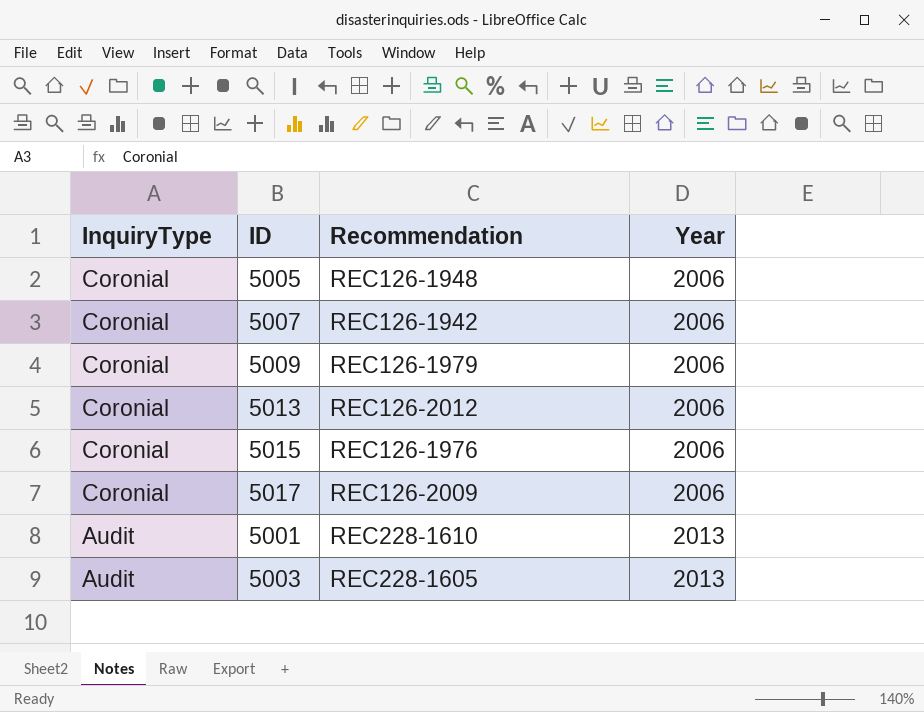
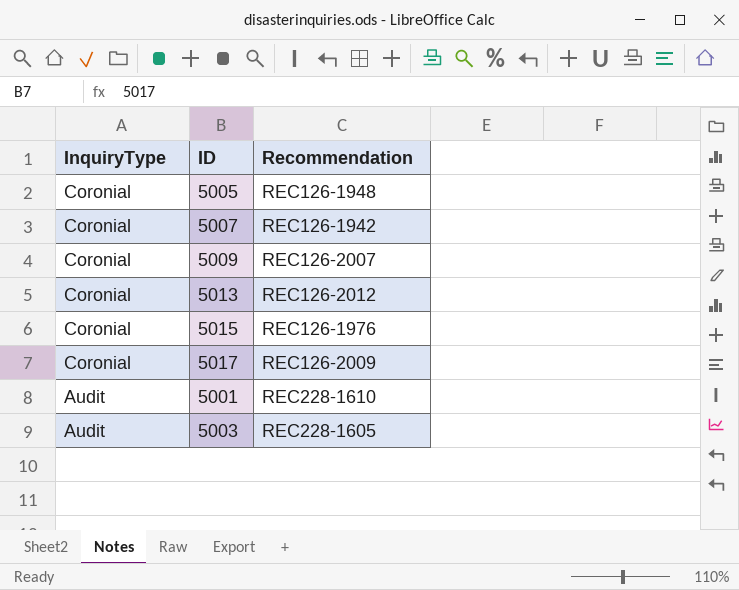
column Year | position: 4 -> none
5009 | Recommendation: REC126-1979 -> REC126-2007

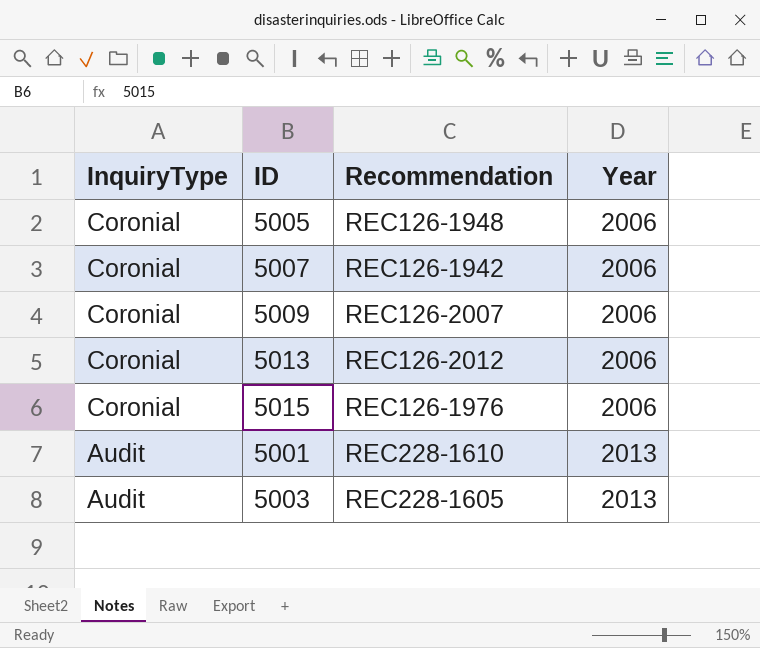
column Year | position: none -> 4
row 5017: Coronial | REC126-2009 -> none

